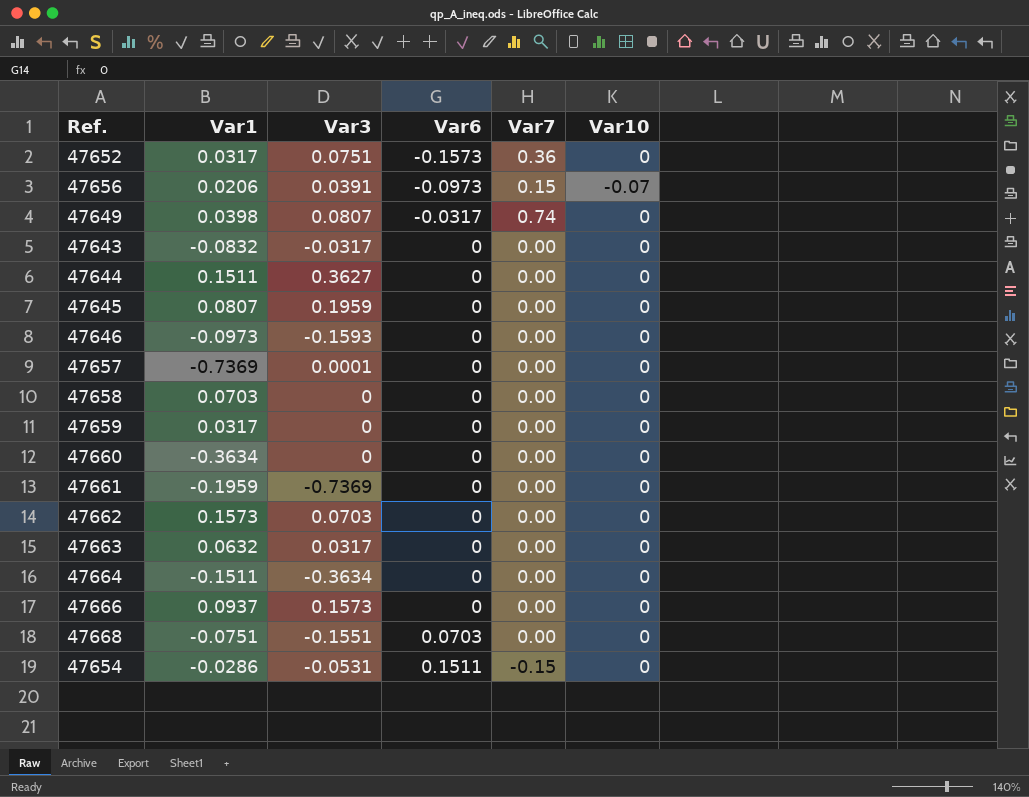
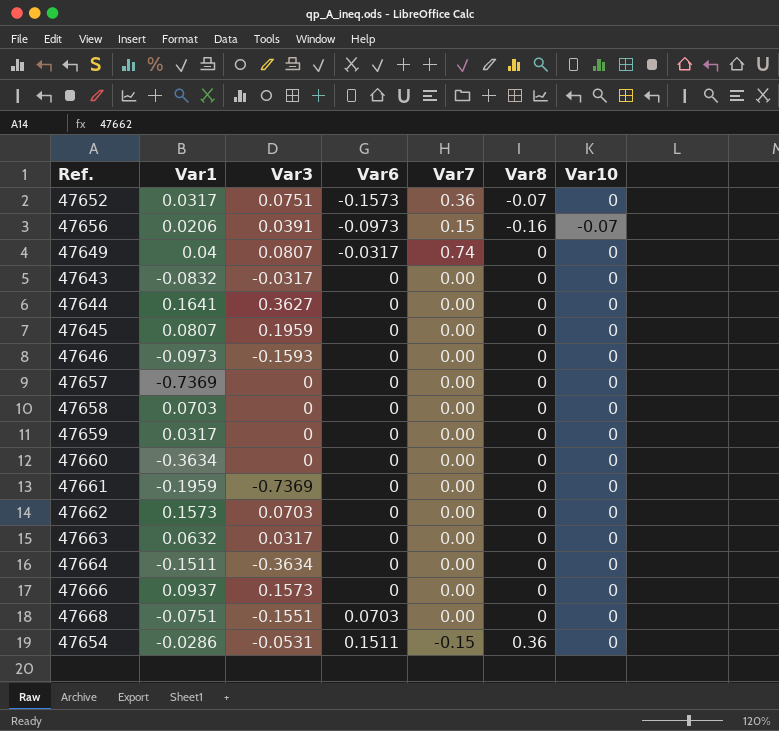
column Var8 | position: none -> 6
47649 | Var1: 0.0398 -> 0.04
47644 | Var1: 0.1511 -> 0.1641
47657 | Var3: 0.0001 -> 0

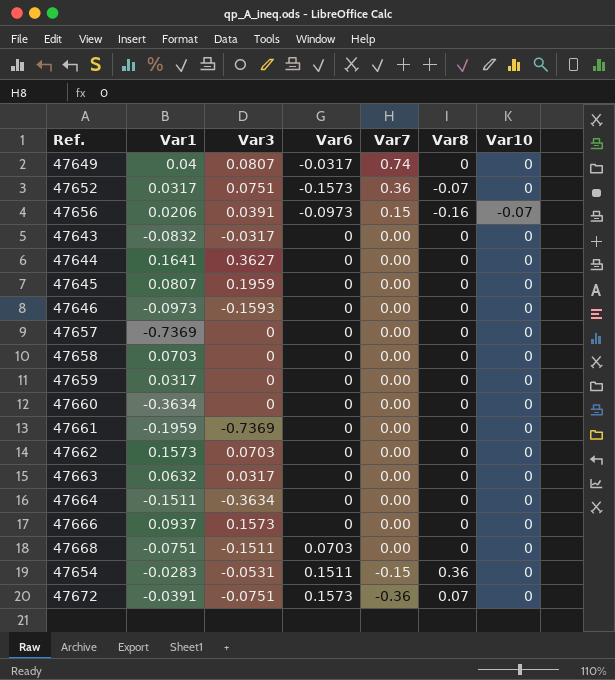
row order: Var6 ascending -> Var7 descending
47668 | Var3: -0.1551 -> -0.1511
47654 | Var1: -0.0286 -> -0.0283
row 47672: none -> -0.0391 | -0.0751 | 0.1573 | -0.36 | 0.07 | 0

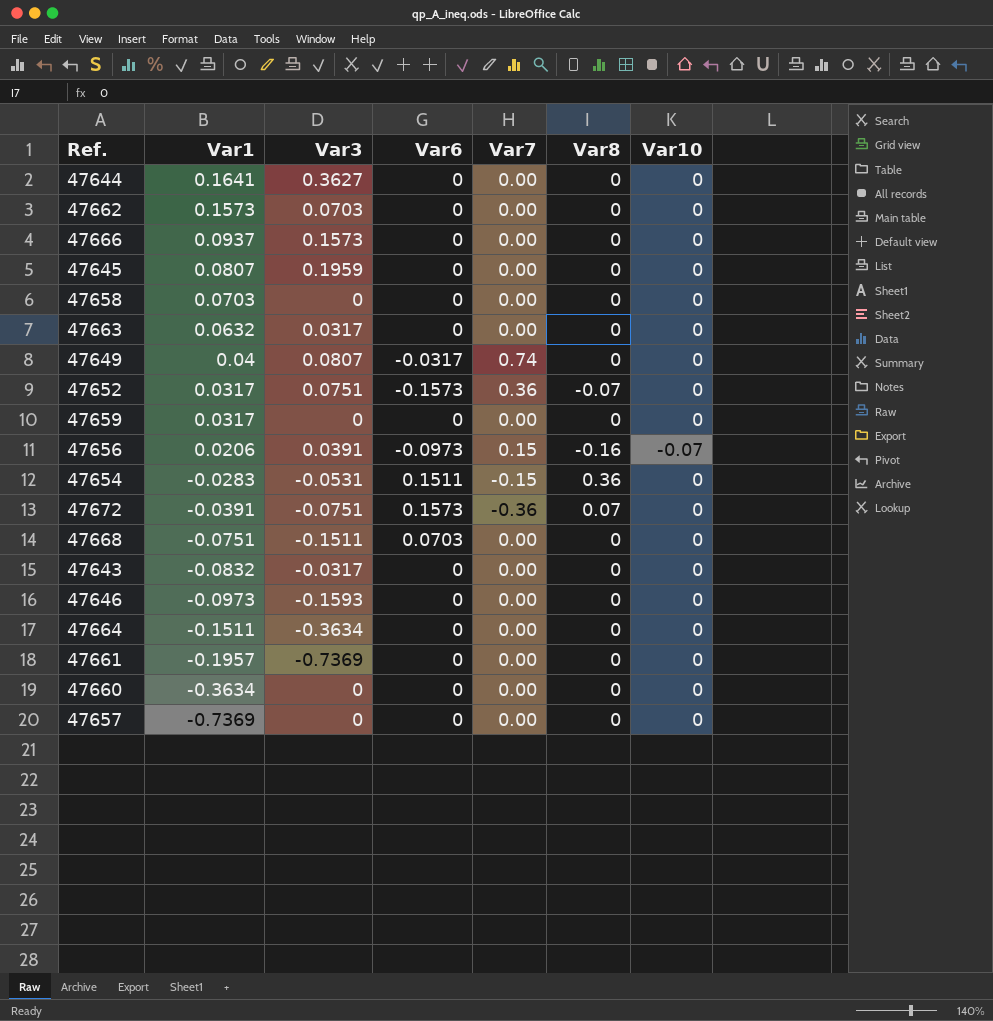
row order: Var7 descending -> Var1 descending
47661 | Var1: -0.1959 -> -0.1957

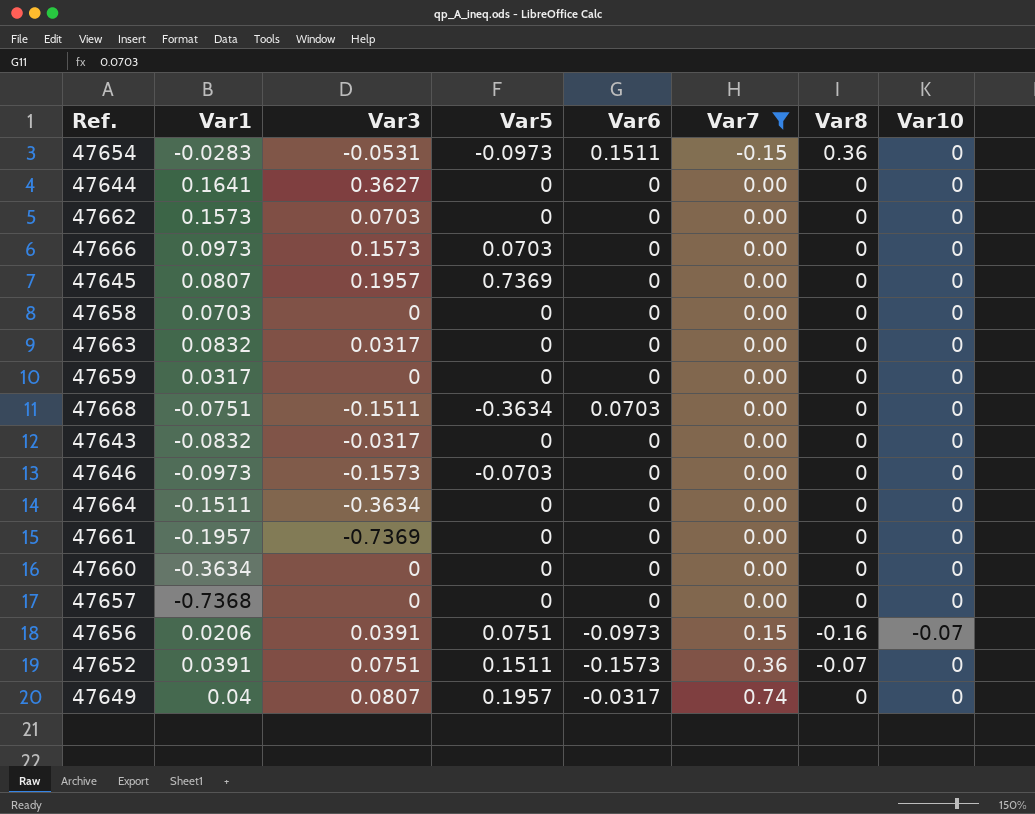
filter: none -> Var7 != -0.36
row order: Var1 descending -> Var7 ascending
column Var5 | position: none -> 4
47666 | Var1: 0.0937 -> 0.0973
47645 | Var3: 0.1959 -> 0.1957
47663 | Var1: 0.0632 -> 0.0832
47646 | Var3: -0.1593 -> -0.1573
47657 | Var1: -0.7369 -> -0.7368
47652 | Var1: 0.0317 -> 0.0391

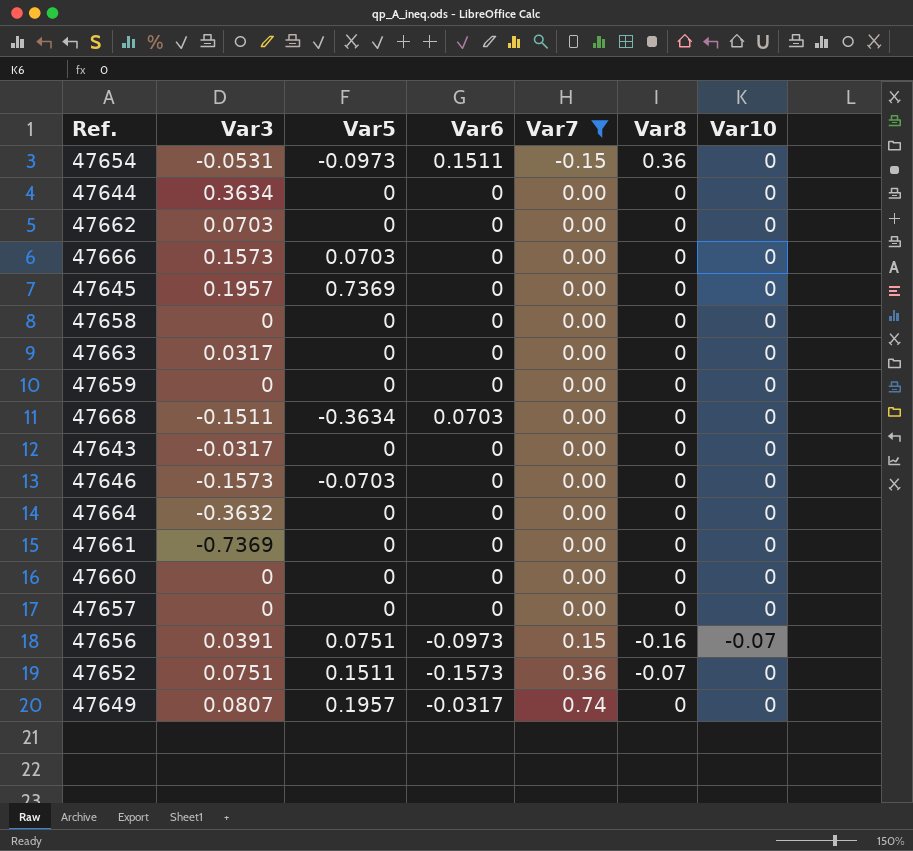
column Var1 | position: 2 -> none
47644 | Var3: 0.3627 -> 0.3634
47664 | Var3: -0.3634 -> -0.3632

